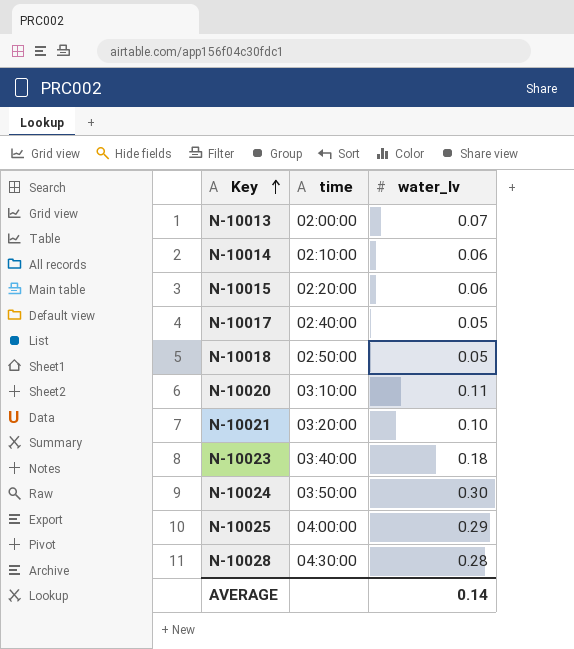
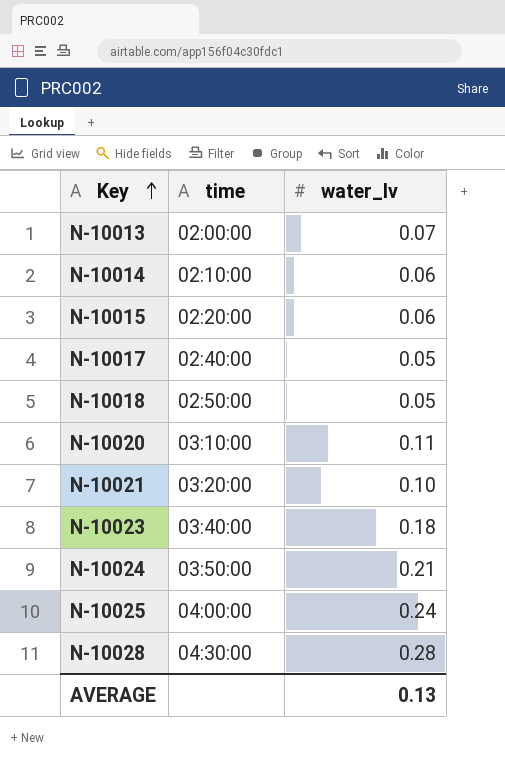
N-10024 | water_lv: 0.30 -> 0.21
N-10025 | water_lv: 0.29 -> 0.24
AVERAGE | water_lv: 0.14 -> 0.13

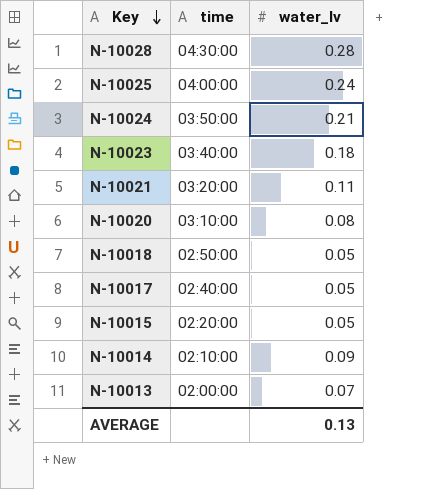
row order: Key ascending -> Key descending
N-10021 | water_lv: 0.10 -> 0.11
N-10020 | water_lv: 0.11 -> 0.08
N-10015 | water_lv: 0.06 -> 0.05
N-10014 | water_lv: 0.06 -> 0.09

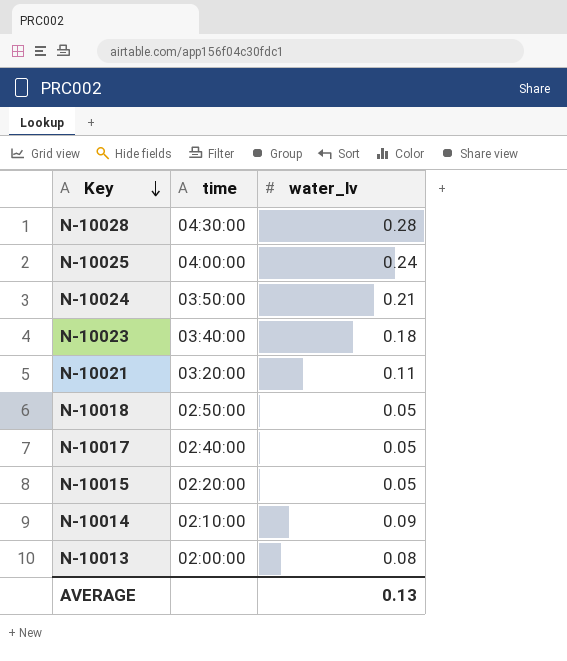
row N-10020: 03:10:00 | 0.08 -> none
N-10013 | water_lv: 0.07 -> 0.08

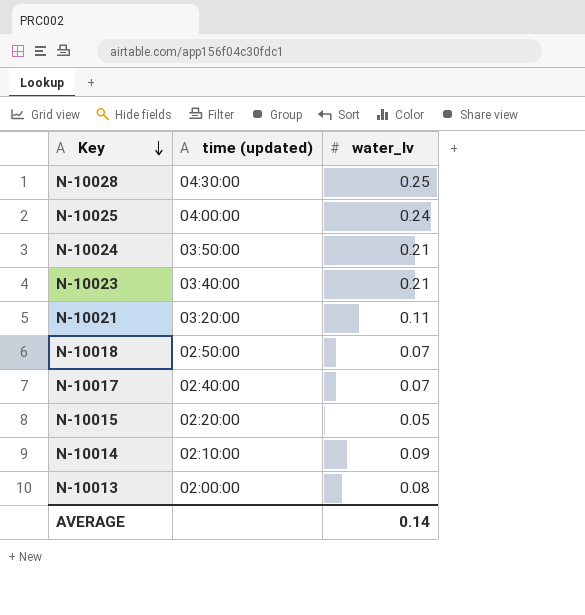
column name: time -> time (updated)
N-10028 | water_lv: 0.28 -> 0.25
N-10023 | water_lv: 0.18 -> 0.21
N-10018 | water_lv: 0.05 -> 0.07
N-10017 | water_lv: 0.05 -> 0.07
AVERAGE | water_lv: 0.13 -> 0.14

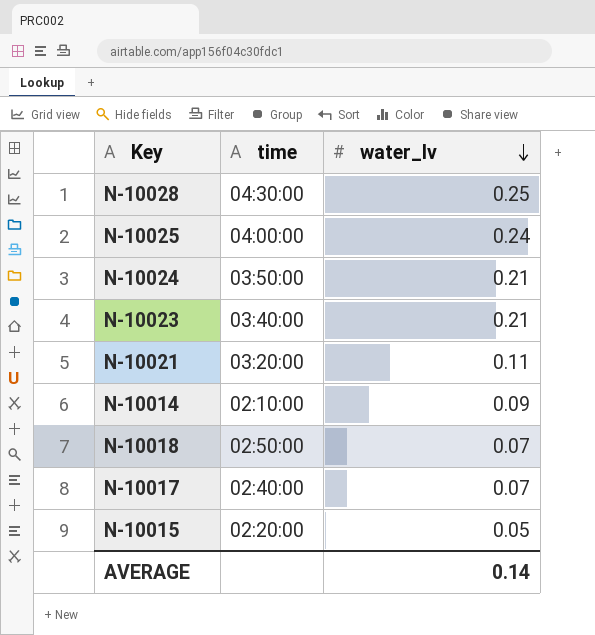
row order: Key descending -> water_lv descending
column name: time (updated) -> time
row N-10013: 02:00:00 | 0.08 -> none

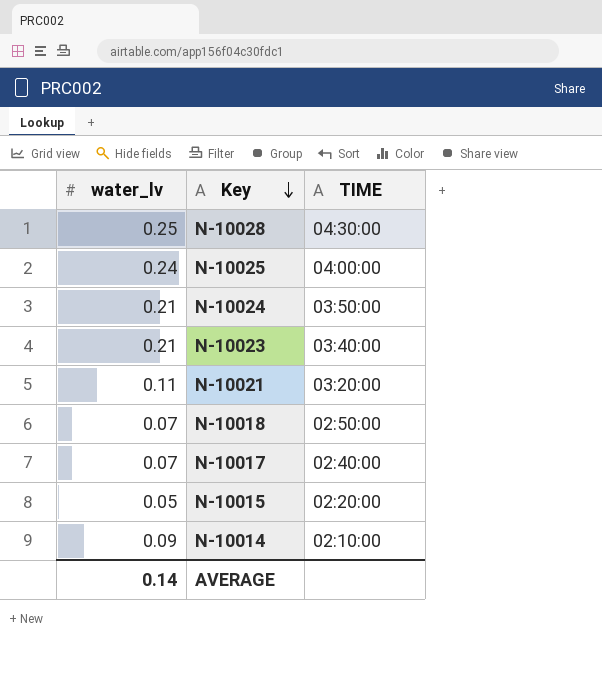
row order: water_lv descending -> Key descending
column water_lv | position: 3 -> 1
column name: time -> TIME

